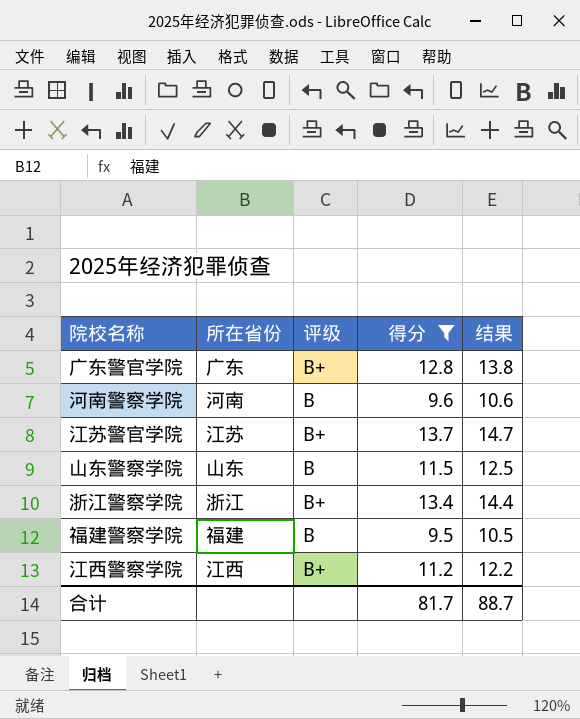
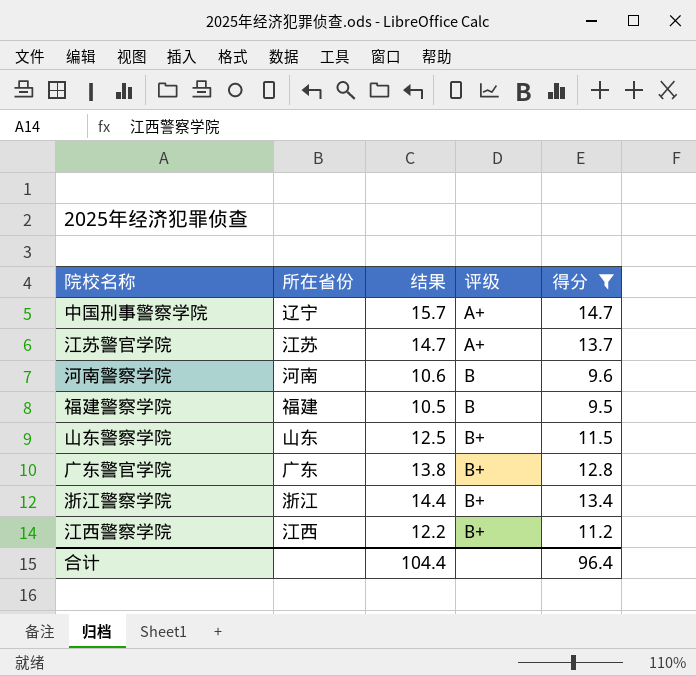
row order: none -> 评级 ascending
column 结果 | position: 5 -> 3
row 中国刑事警察学院: none -> 辽宁 | 15.7 | A+ | 14.7
江苏警官学院 | 评级: B+ -> A+
山东警察学院 | 评级: B -> B+
合计 | 结果: 88.7 -> 104.4
合计 | 得分: 81.7 -> 96.4

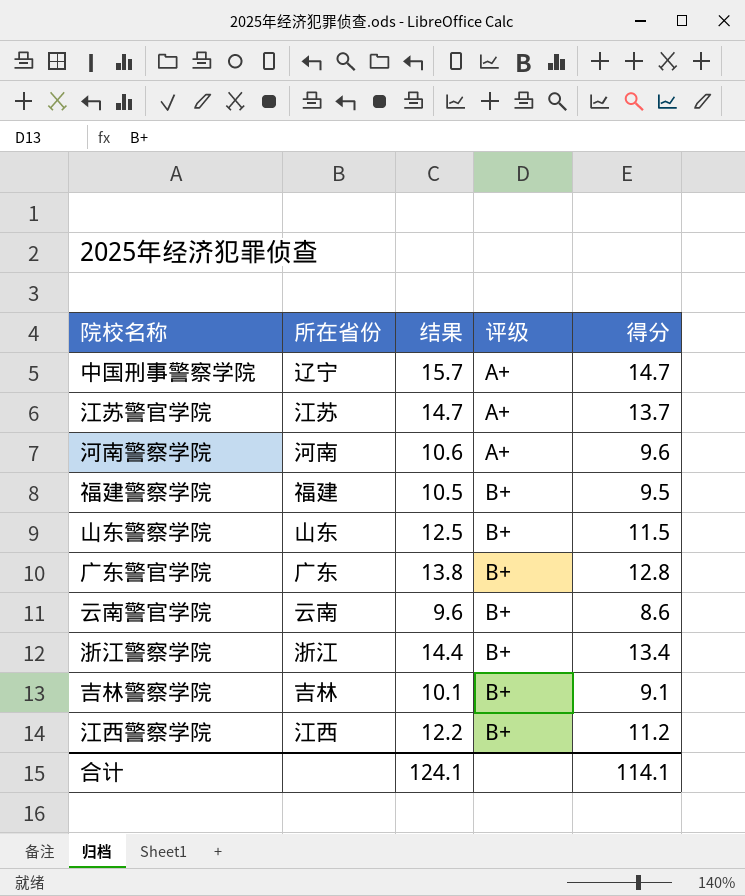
filter: 得分 >= 9.5 -> none
河南警察学院 | 评级: B -> A+
福建警察学院 | 评级: B -> B+
合计 | 结果: 104.4 -> 124.1
合计 | 得分: 96.4 -> 114.1

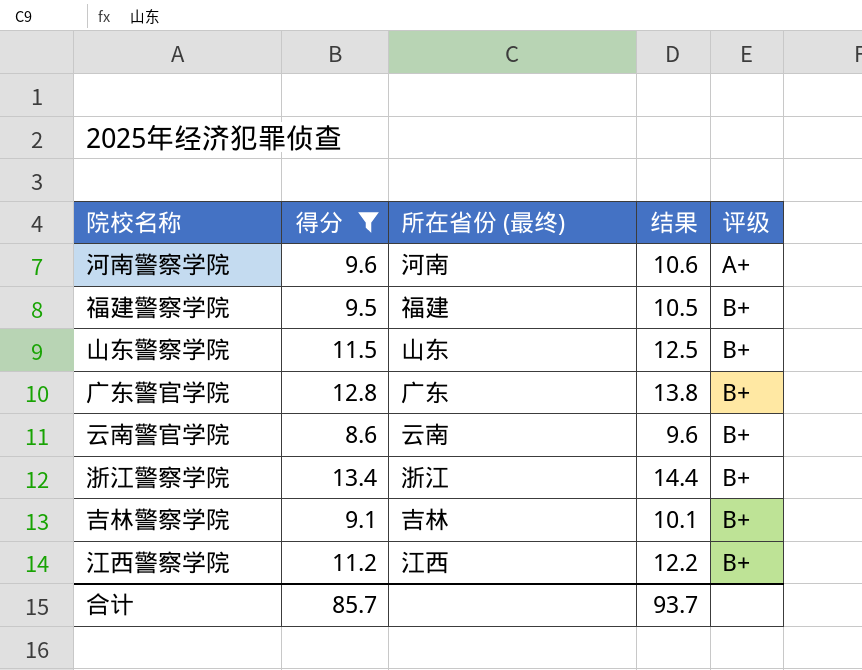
filter: none -> 得分 <= 13.4
column 得分 | position: 5 -> 2
column name: 所在省份 -> 所在省份 (最终)
合计 | 得分: 114.1 -> 85.7
合计 | 结果: 124.1 -> 93.7

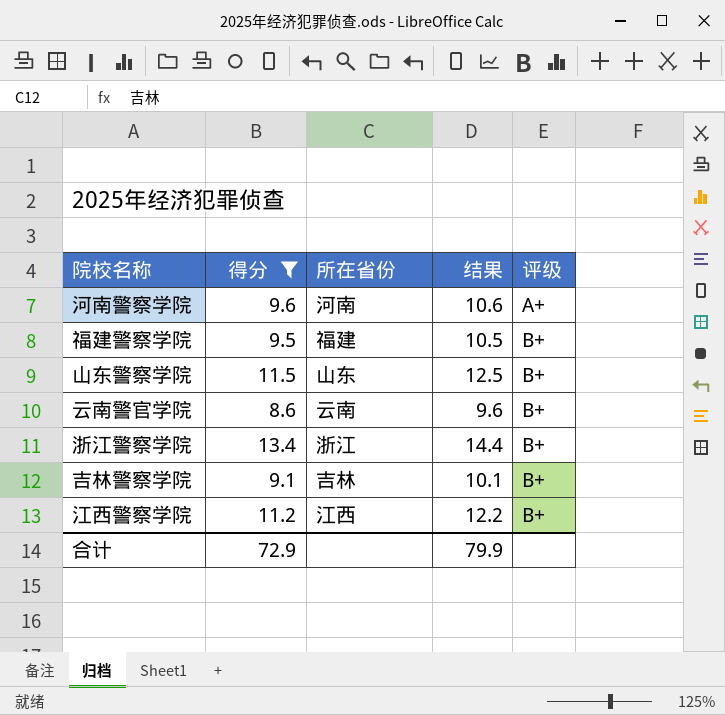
column name: 所在省份 (最终) -> 所在省份
row 广东警官学院: 12.8 | 广东 | 13.8 | B+ -> none
合计 | 得分: 85.7 -> 72.9
合计 | 结果: 93.7 -> 79.9

